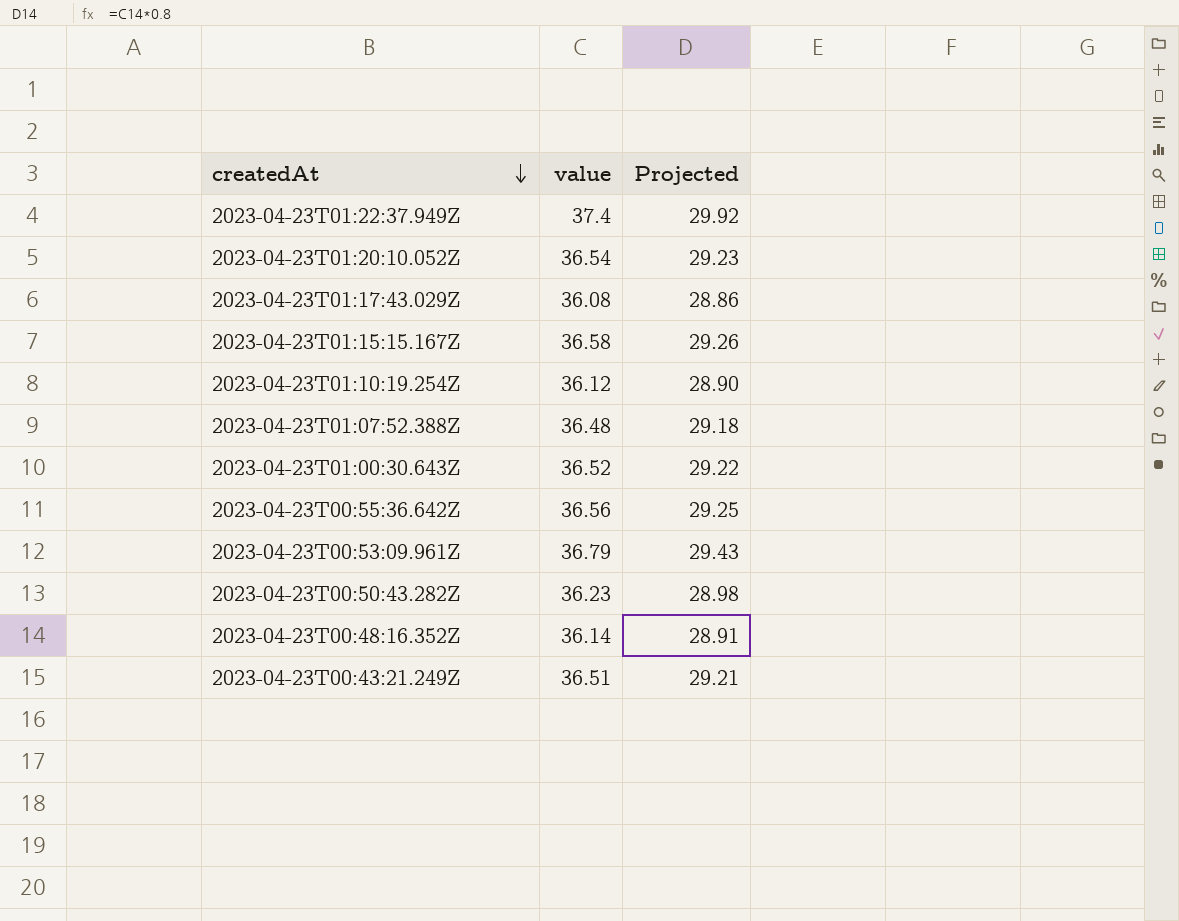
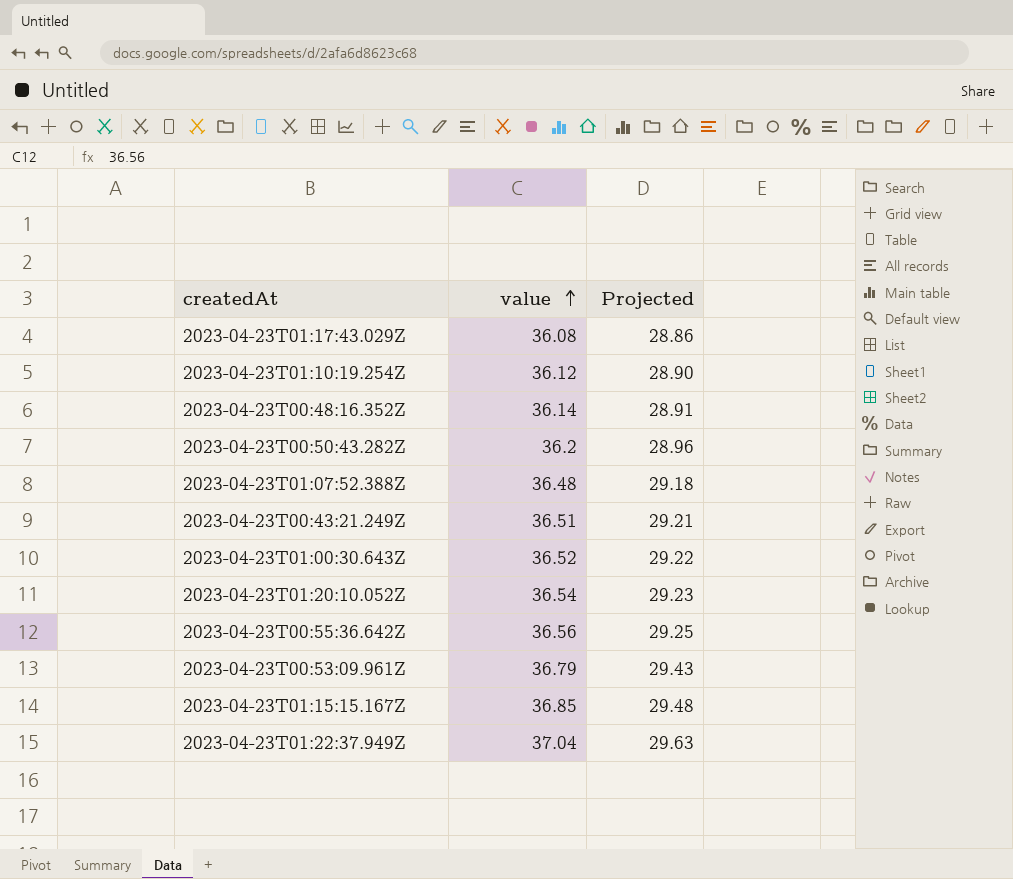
row order: createdAt descending -> value ascending
2023-04-23T00:50:43.282Z | value: 36.23 -> 36.2
2023-04-23T00:50:43.282Z | Projected: 28.98 -> 28.96
2023-04-23T01:15:15.167Z | value: 36.58 -> 36.85
2023-04-23T01:15:15.167Z | Projected: 29.26 -> 29.48
2023-04-23T01:22:37.949Z | value: 37.4 -> 37.04
2023-04-23T01:22:37.949Z | Projected: 29.92 -> 29.63

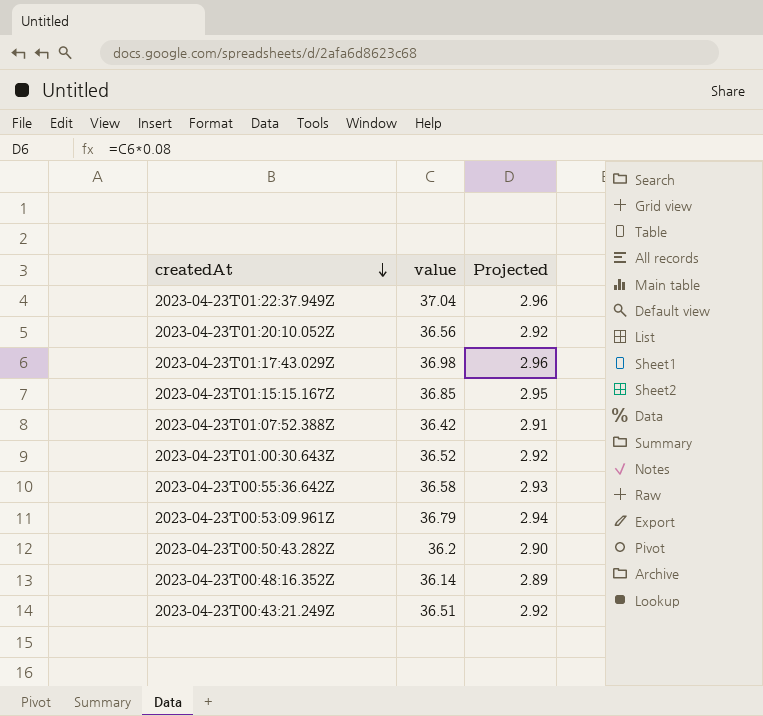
row order: value ascending -> createdAt descending
column Projected | formula: [value] * 0.8 -> [value] * 0.08
row 2023-04-23T01:10:19.254Z: 36.12 | 28.90 -> none
2023-04-23T01:20:10.052Z | value: 36.54 -> 36.56
2023-04-23T01:17:43.029Z | value: 36.08 -> 36.98
2023-04-23T01:07:52.388Z | value: 36.48 -> 36.42
2023-04-23T00:55:36.642Z | value: 36.56 -> 36.58

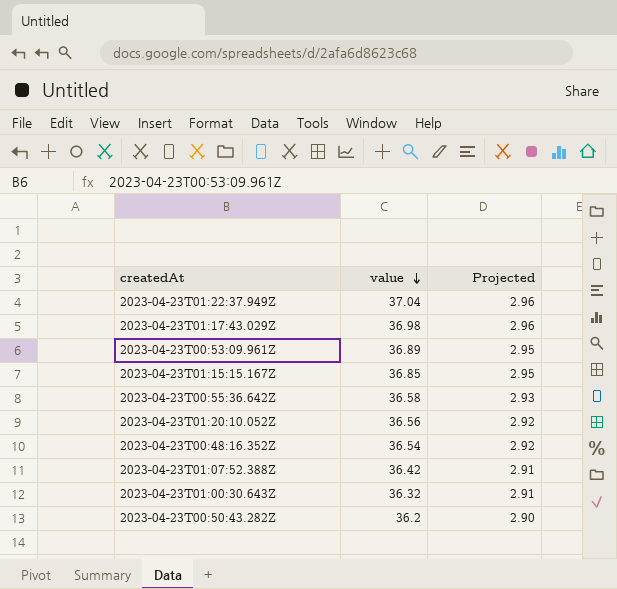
row order: createdAt descending -> value descending
row 2023-04-23T00:43:21.249Z: 36.51 | 2.92 -> none
2023-04-23T00:53:09.961Z | value: 36.79 -> 36.89
2023-04-23T00:53:09.961Z | Projected: 2.94 -> 2.95
2023-04-23T00:48:16.352Z | value: 36.14 -> 36.54
2023-04-23T00:48:16.352Z | Projected: 2.89 -> 2.92
2023-04-23T01:00:30.643Z | value: 36.52 -> 36.32
2023-04-23T01:00:30.643Z | Projected: 2.92 -> 2.91

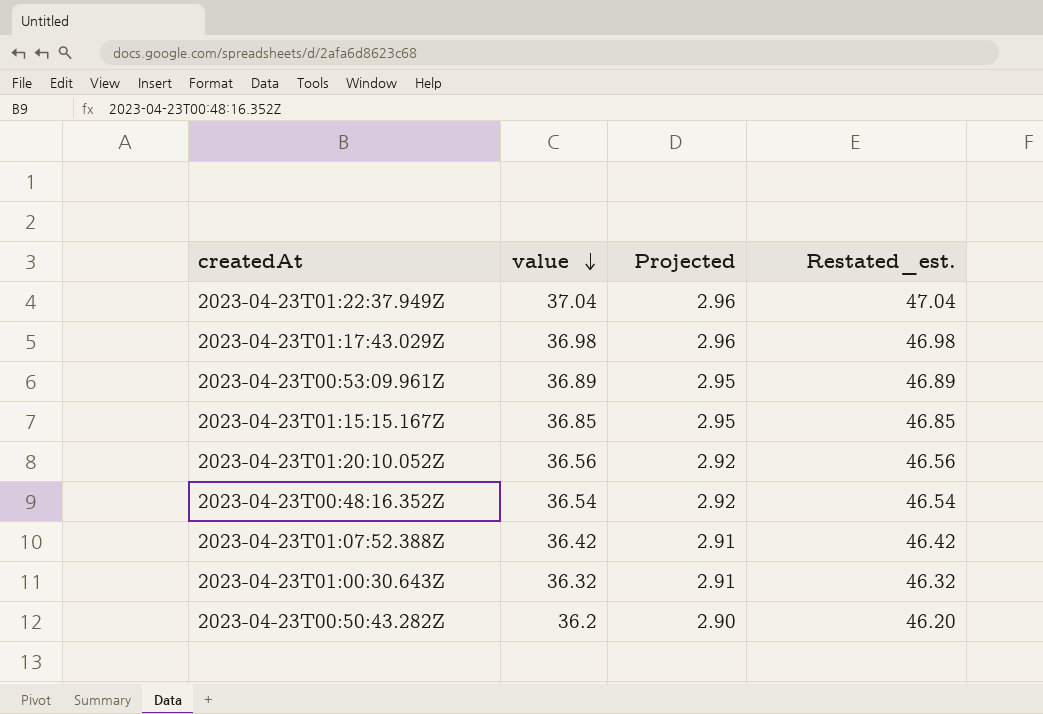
column Restated_est. | formula: none -> [value] + 10
row 2023-04-23T00:55:36.642Z: 36.58 | 2.93 -> none

